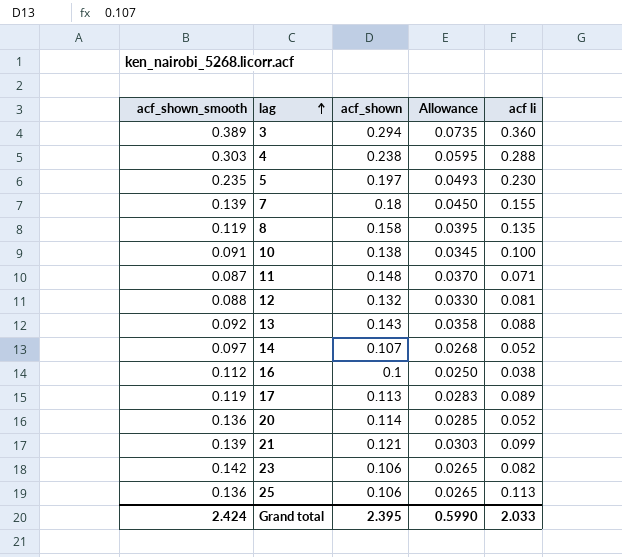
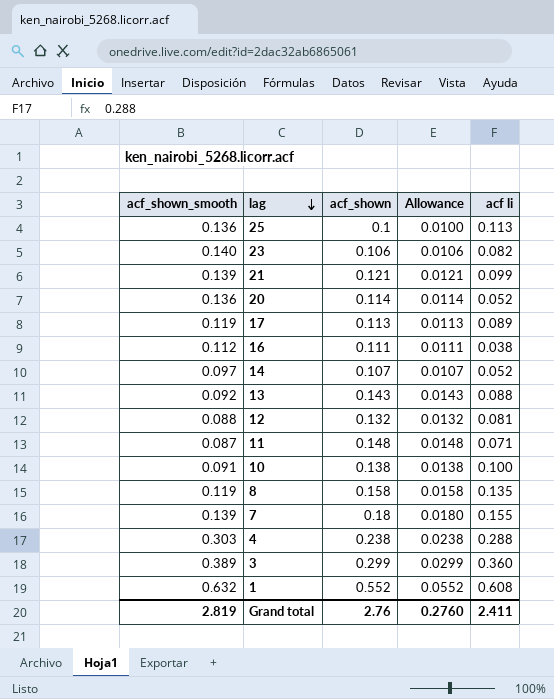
row order: lag ascending -> lag descending
column Allowance | formula: [acf_shown] * 0.25 -> [acf_shown] * 0.1
row 5: 0.235 | 0.197 | 0.0493 | 0.230 -> none
25 | acf_shown: 0.106 -> 0.1
23 | acf_shown_smooth: 0.142 -> 0.140
16 | acf_shown: 0.1 -> 0.111
3 | acf_shown: 0.294 -> 0.299
row 1: none -> 0.632 | 0.552 | 0.0552 | 0.608
Grand total | acf_shown_smooth: 2.424 -> 2.819
Grand total | acf_shown: 2.395 -> 2.76
Grand total | Allowance: 0.5990 -> 0.2760
Grand total | acf li: 2.033 -> 2.411

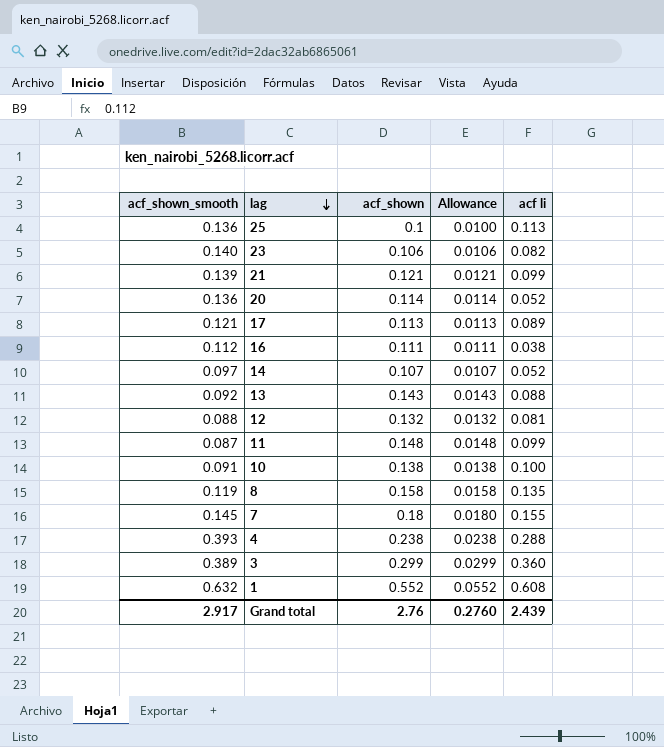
17 | acf_shown_smooth: 0.119 -> 0.121
11 | acf li: 0.071 -> 0.099
7 | acf_shown_smooth: 0.139 -> 0.145
4 | acf_shown_smooth: 0.303 -> 0.393
Grand total | acf_shown_smooth: 2.819 -> 2.917
Grand total | acf li: 2.411 -> 2.439

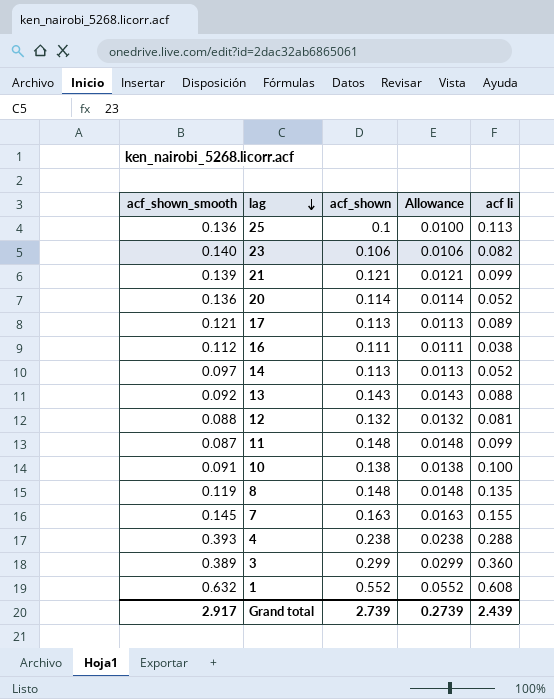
14 | acf_shown: 0.107 -> 0.113
14 | Allowance: 0.0107 -> 0.0113
8 | acf_shown: 0.158 -> 0.148
8 | Allowance: 0.0158 -> 0.0148
7 | acf_shown: 0.18 -> 0.163
7 | Allowance: 0.0180 -> 0.0163
Grand total | acf_shown: 2.76 -> 2.739
Grand total | Allowance: 0.2760 -> 0.2739

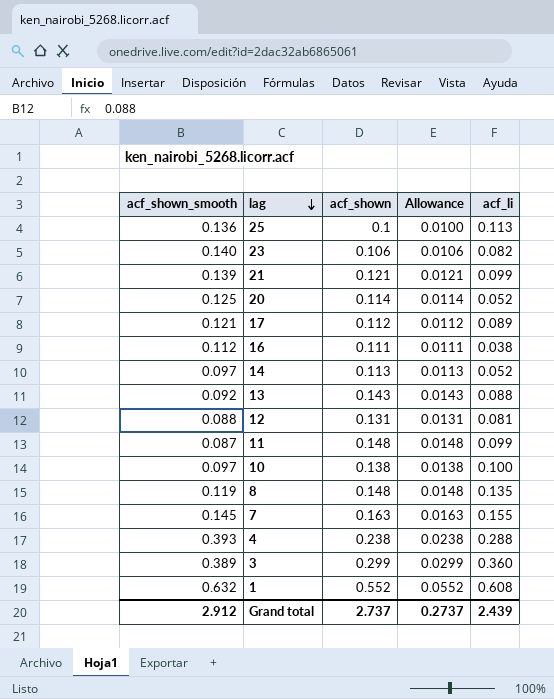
column name: acf li -> acf_li
20 | acf_shown_smooth: 0.136 -> 0.125
17 | acf_shown: 0.113 -> 0.112
17 | Allowance: 0.0113 -> 0.0112
12 | acf_shown: 0.132 -> 0.131
12 | Allowance: 0.0132 -> 0.0131
10 | acf_shown_smooth: 0.091 -> 0.097
Grand total | acf_shown_smooth: 2.917 -> 2.912
Grand total | acf_shown: 2.739 -> 2.737
Grand total | Allowance: 0.2739 -> 0.2737

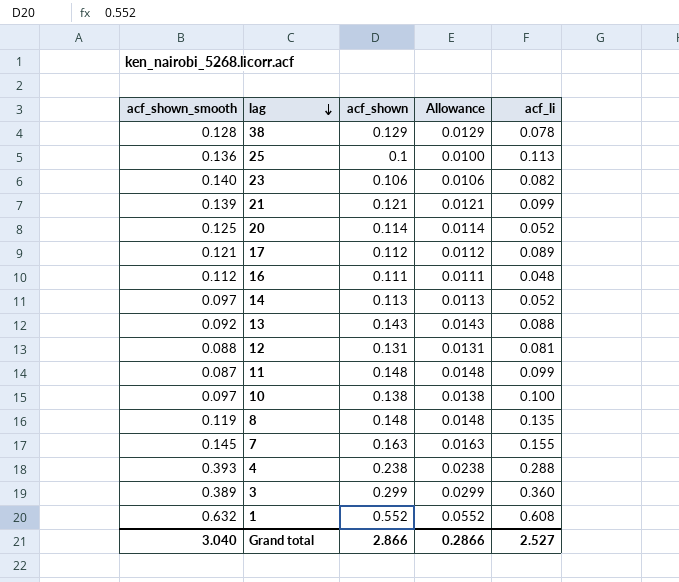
row 38: none -> 0.128 | 0.129 | 0.0129 | 0.078
16 | acf_li: 0.038 -> 0.048
Grand total | acf_shown_smooth: 2.912 -> 3.040
Grand total | acf_shown: 2.737 -> 2.866
Grand total | Allowance: 0.2737 -> 0.2866
Grand total | acf_li: 2.439 -> 2.527

